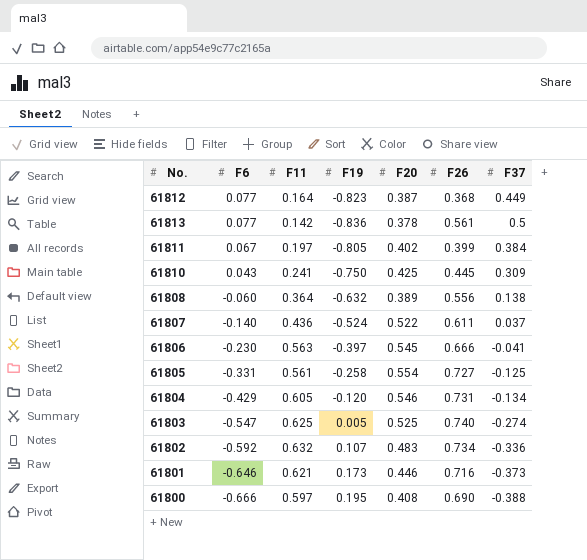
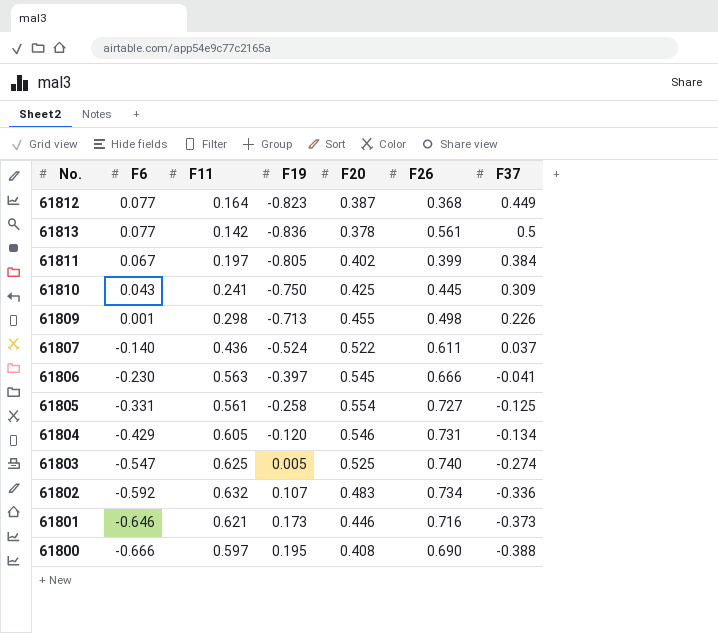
row 61808: -0.060 | 0.364 | -0.632 | 0.389 | 0.556 | 0.138 -> none
row 61809: none -> 0.001 | 0.298 | -0.713 | 0.455 | 0.498 | 0.226

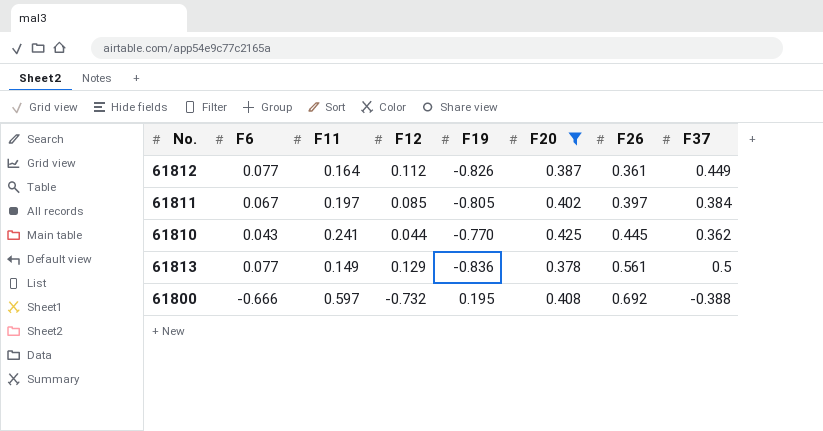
filter: none -> F20 <= 0.425
row order: F6 descending -> F26 ascending
column F12 | position: none -> 4
61812 | F19: -0.823 -> -0.826
61812 | F26: 0.368 -> 0.361
61811 | F26: 0.399 -> 0.397
61810 | F19: -0.750 -> -0.770
61810 | F37: 0.309 -> 0.362
61813 | F11: 0.142 -> 0.149
61800 | F26: 0.690 -> 0.692

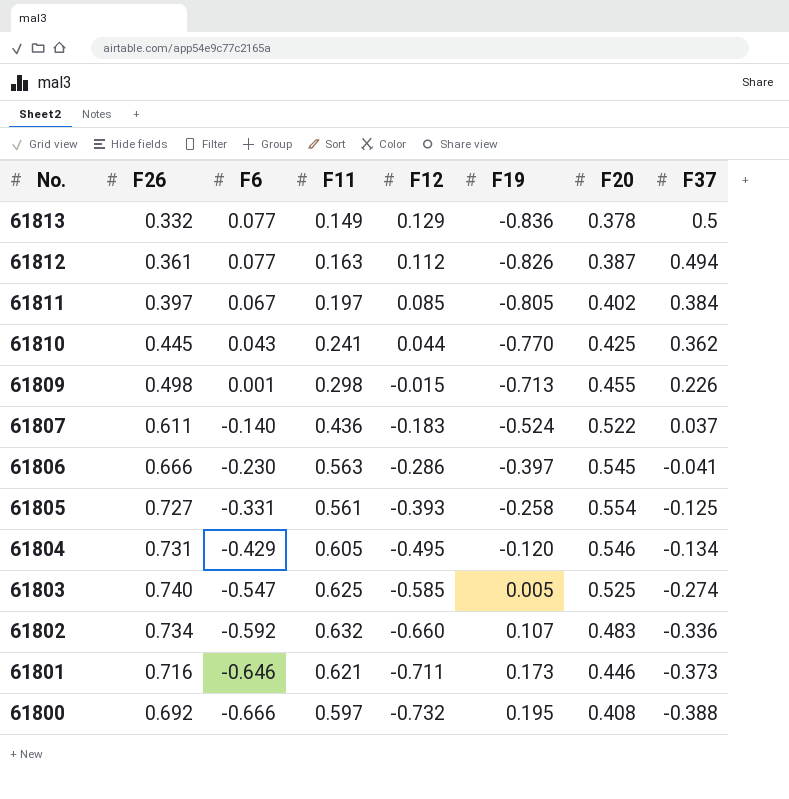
filter: F20 <= 0.425 -> none
row order: F26 ascending -> No. descending
column F26 | position: 7 -> 2
61813 | F26: 0.561 -> 0.332
61812 | F11: 0.164 -> 0.163
61812 | F37: 0.449 -> 0.494

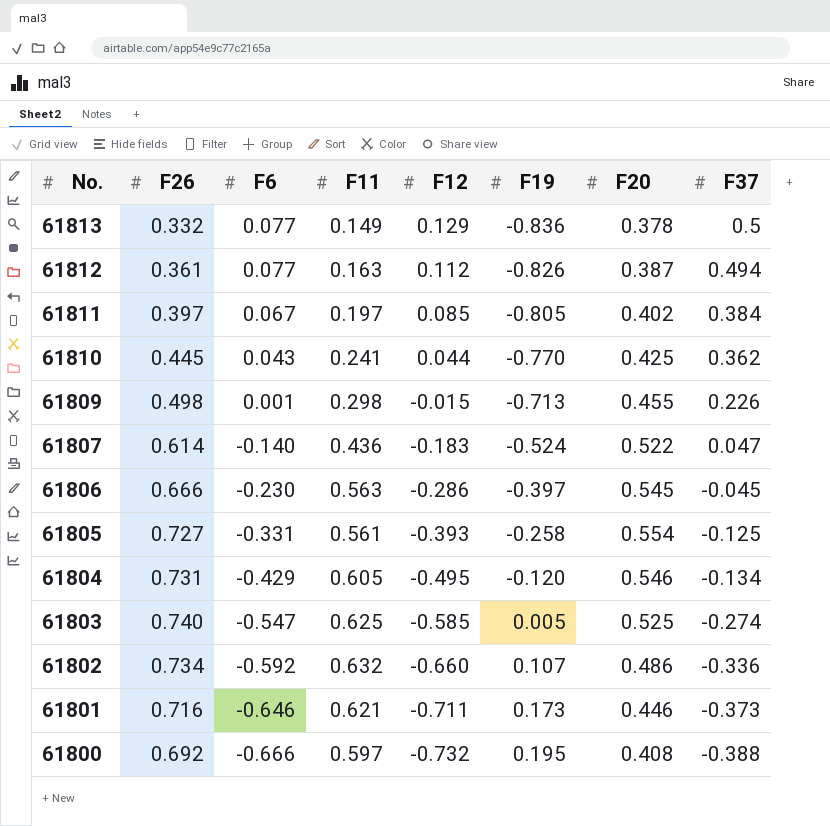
61807 | F26: 0.611 -> 0.614
61807 | F37: 0.037 -> 0.047
61806 | F37: -0.041 -> -0.045
61802 | F20: 0.483 -> 0.486

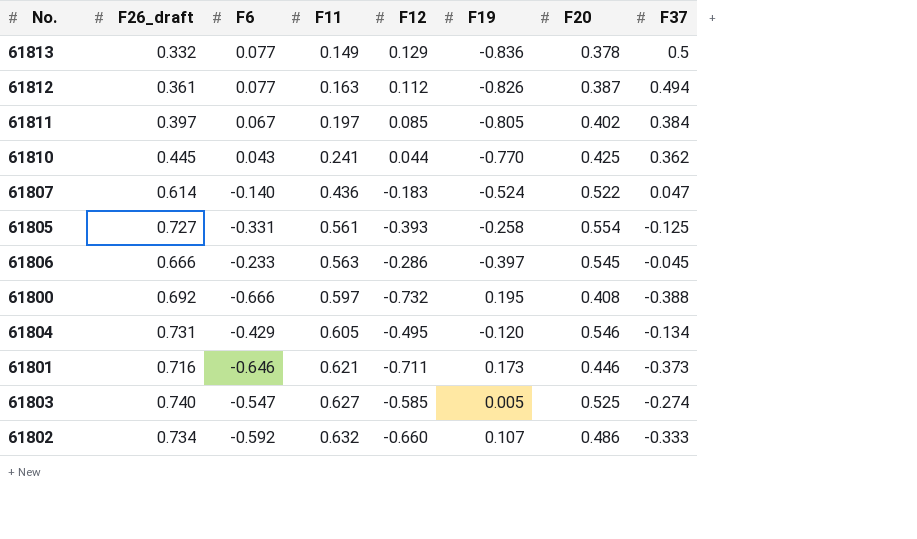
row order: No. descending -> F11 ascending
column name: F26 -> F26_draft
row 61809: 0.498 | 0.001 | 0.298 | -0.015 | -0.713 | 0.455 | 0.226 -> none
61806 | F6: -0.230 -> -0.233
61803 | F11: 0.625 -> 0.627
61802 | F37: -0.336 -> -0.333

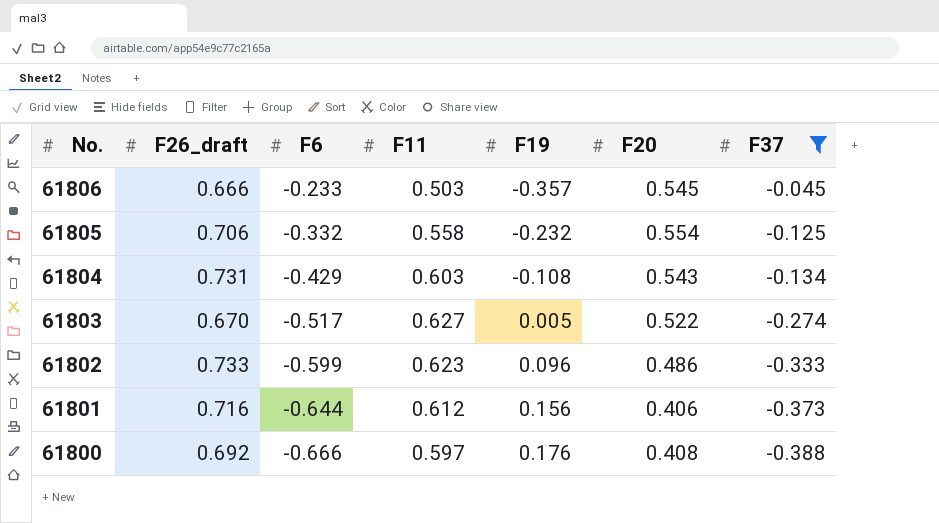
filter: none -> F37 <= -0.045
row order: F11 ascending -> No. descending
column F12 | position: 5 -> none
61806 | F11: 0.563 -> 0.503
61806 | F19: -0.397 -> -0.357
61805 | F26_draft: 0.727 -> 0.706
61805 | F6: -0.331 -> -0.332
61805 | F11: 0.561 -> 0.558
61805 | F19: -0.258 -> -0.232
61804 | F11: 0.605 -> 0.603
61804 | F19: -0.120 -> -0.108
61804 | F20: 0.546 -> 0.543
61803 | F26_draft: 0.740 -> 0.670
61803 | F6: -0.547 -> -0.517
61803 | F20: 0.525 -> 0.522
61802 | F26_draft: 0.734 -> 0.733
61802 | F6: -0.592 -> -0.599
61802 | F11: 0.632 -> 0.623
61802 | F19: 0.107 -> 0.096
61801 | F6: -0.646 -> -0.644
61801 | F11: 0.621 -> 0.612
61801 | F19: 0.173 -> 0.156
61801 | F20: 0.446 -> 0.406
61800 | F19: 0.195 -> 0.176

